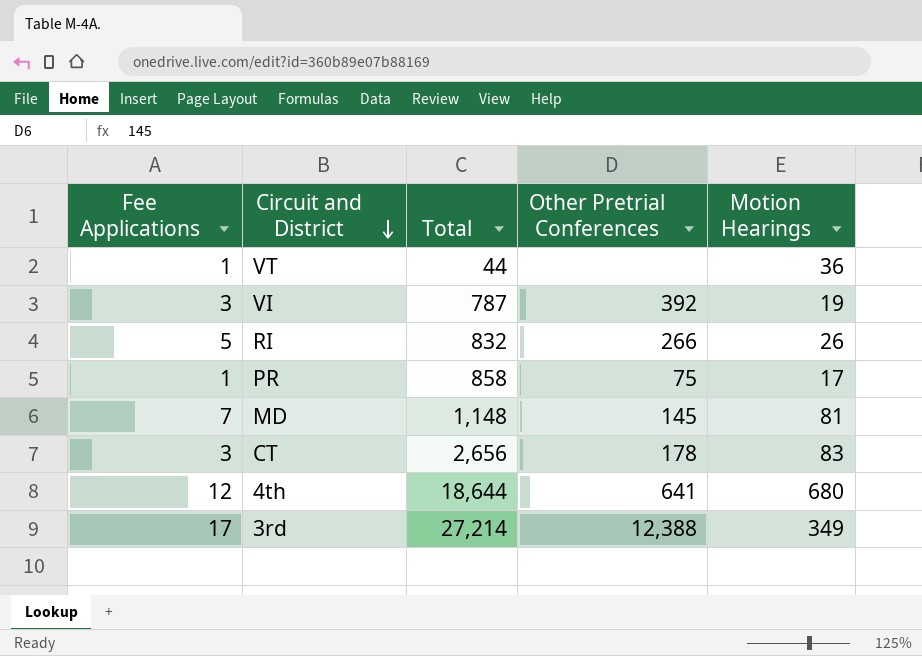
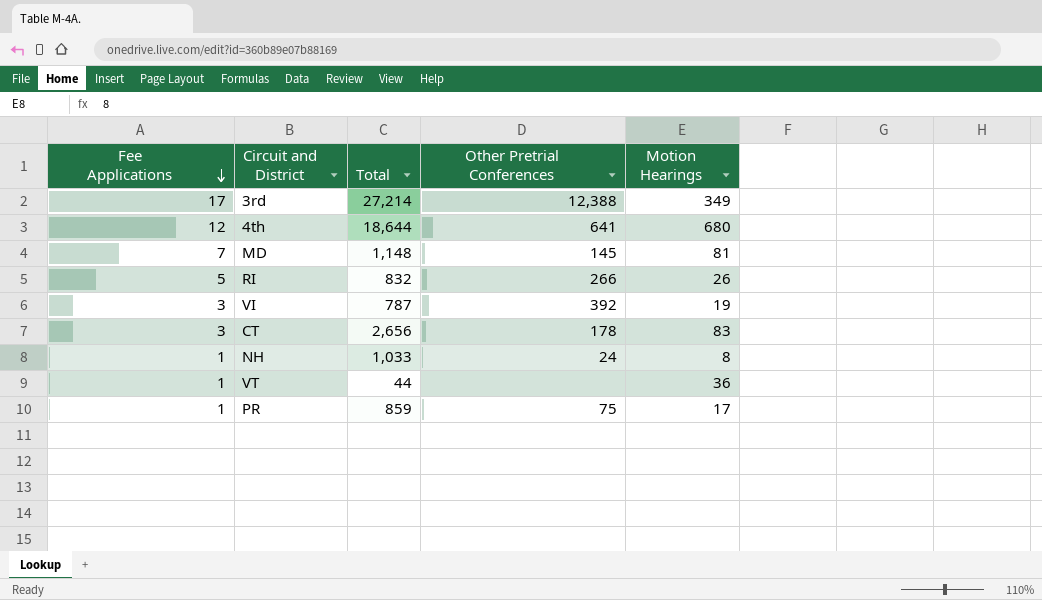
row order: Circuit and District descending -> Fee Applications descending
row NH: none -> 1 | 1,033 | 24 | 8
PR | Total: 858 -> 859

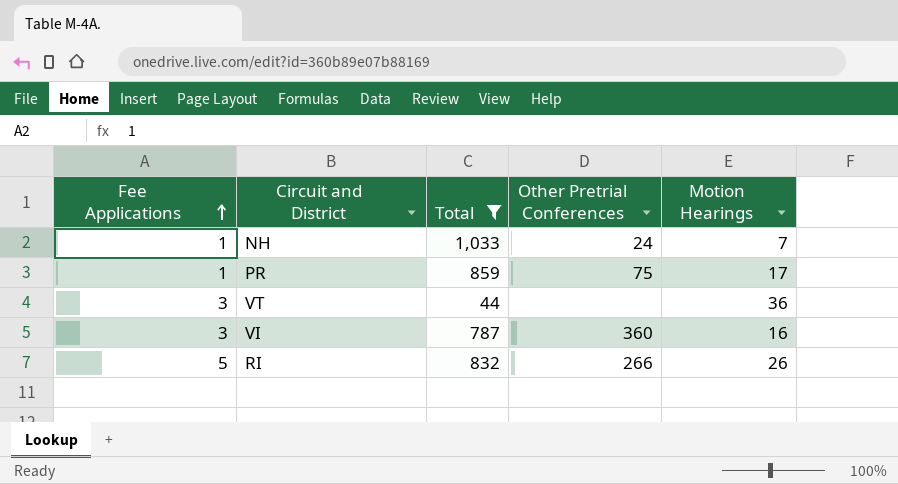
filter: none -> Total <= 1,033
row order: Fee Applications descending -> Fee Applications ascending
NH | Motion Hearings: 8 -> 7
VT | Fee Applications: 1 -> 3
VI | Other Pretrial Conferences: 392 -> 360
VI | Motion Hearings: 19 -> 16

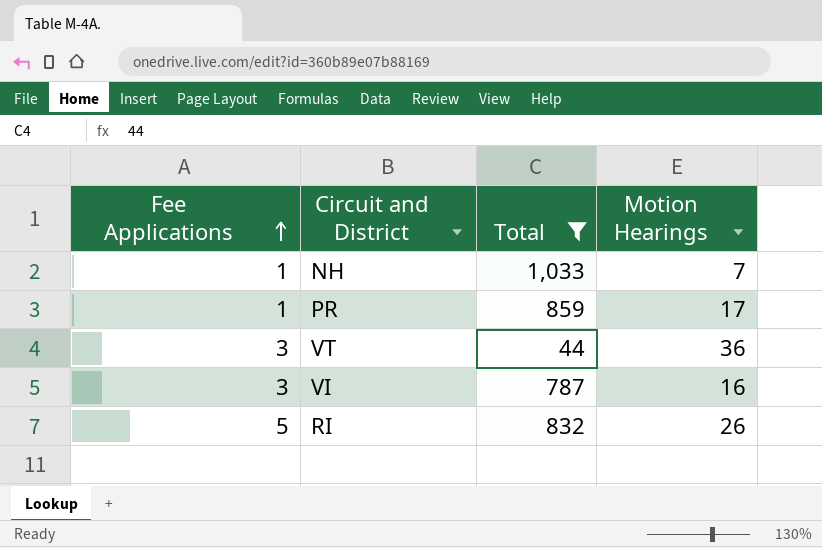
column Other Pretrial Conferences | position: 4 -> none

